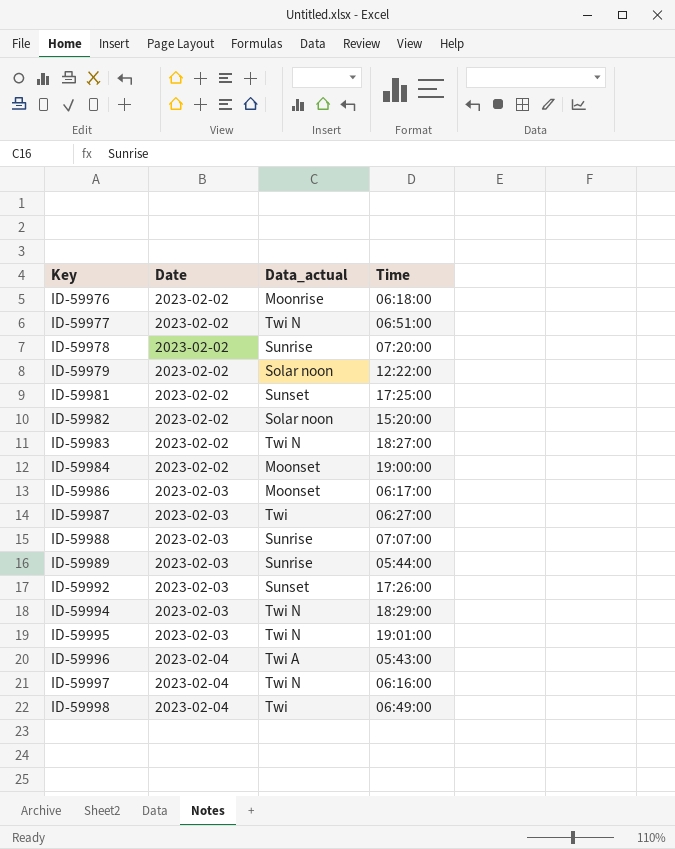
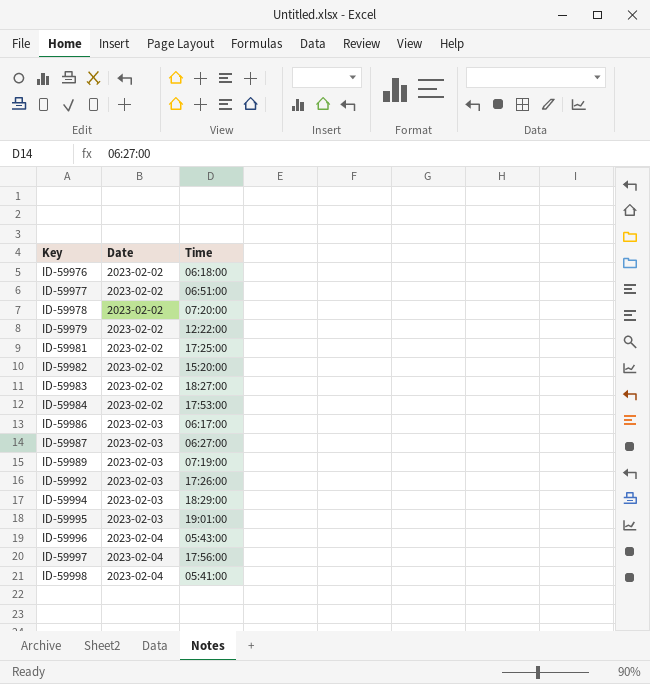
column Data_actual | position: 3 -> none
row ID-59988: 2023-02-03 | Sunrise | 07:07:00 -> none
ID-59984 | Time: 19:00:00 -> 17:53:00
ID-59989 | Time: 05:44:00 -> 07:19:00
ID-59997 | Time: 06:16:00 -> 17:56:00
ID-59998 | Time: 06:49:00 -> 05:41:00

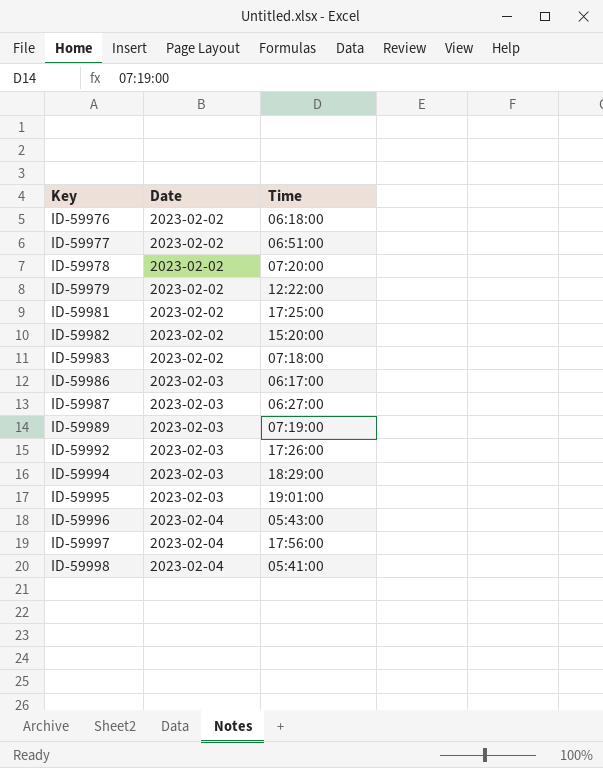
row ID-59984: 2023-02-02 | 17:53:00 -> none
ID-59983 | Time: 18:27:00 -> 07:18:00

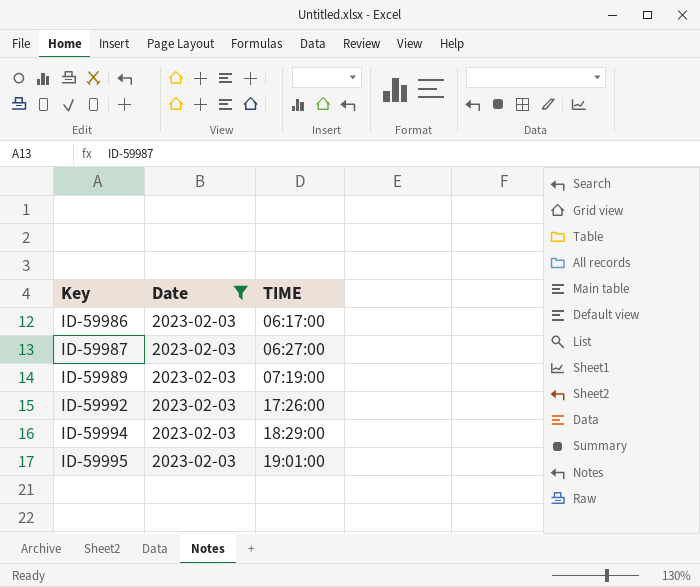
filter: none -> Date = 2023-02-03
column name: Time -> TIME

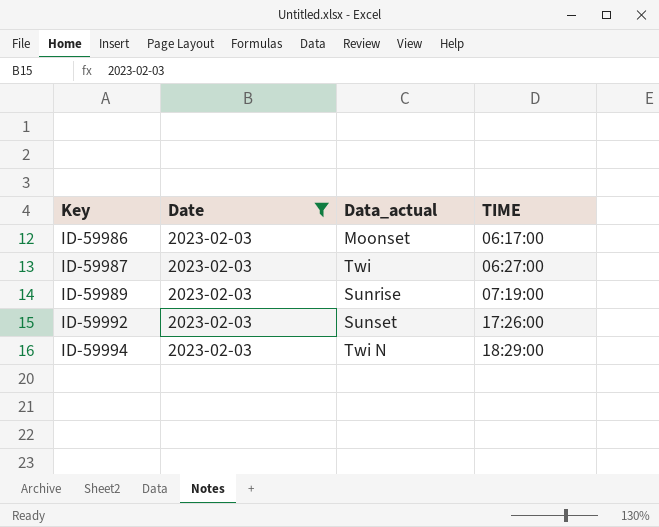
column Data_actual | position: none -> 3
row ID-59995: 2023-02-03 | 19:01:00 -> none

